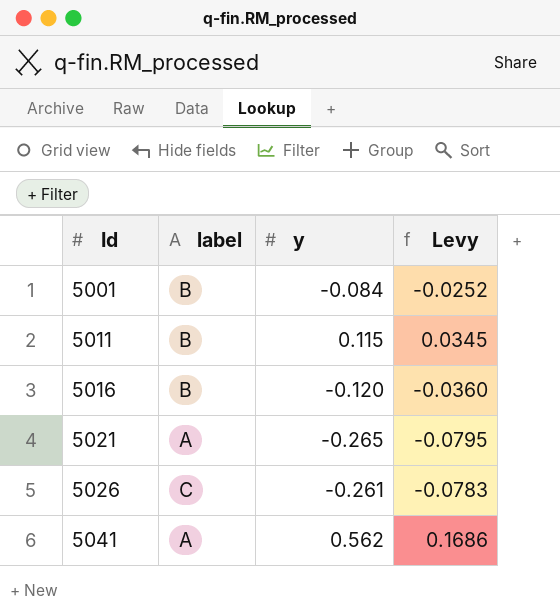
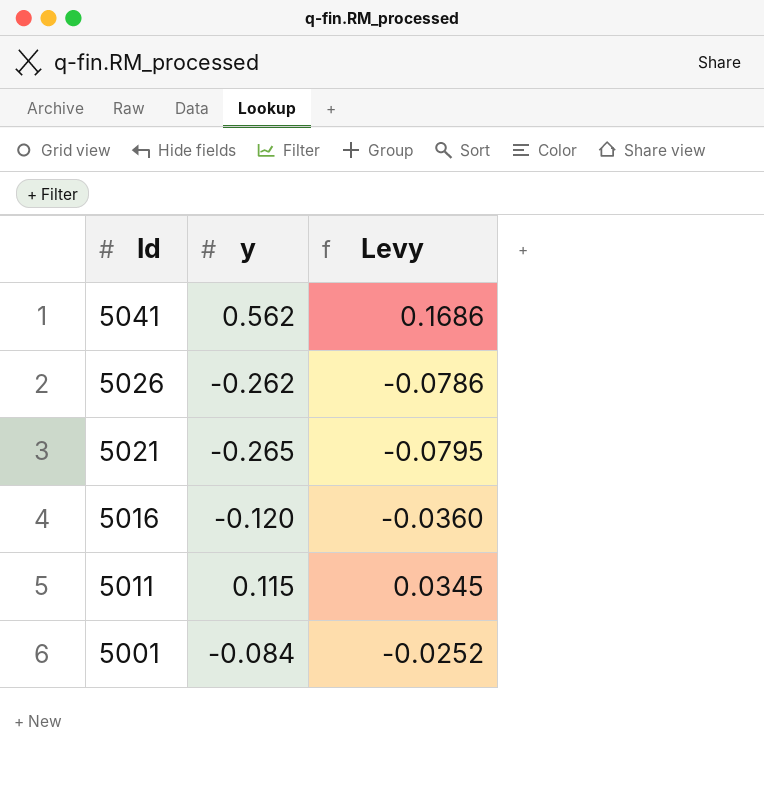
row order: Id ascending -> Id descending
column label | position: 2 -> none
5026 | y: -0.261 -> -0.262
5026 | Levy: -0.0783 -> -0.0786

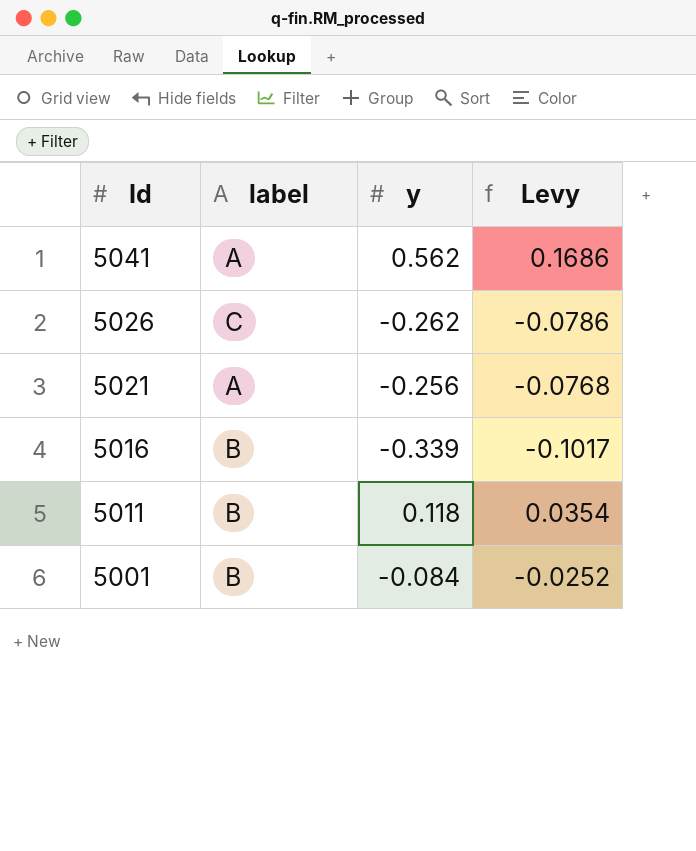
column label | position: none -> 2
5021 | y: -0.265 -> -0.256
5021 | Levy: -0.0795 -> -0.0768
5016 | y: -0.120 -> -0.339
5016 | Levy: -0.0360 -> -0.1017
5011 | y: 0.115 -> 0.118
5011 | Levy: 0.0345 -> 0.0354

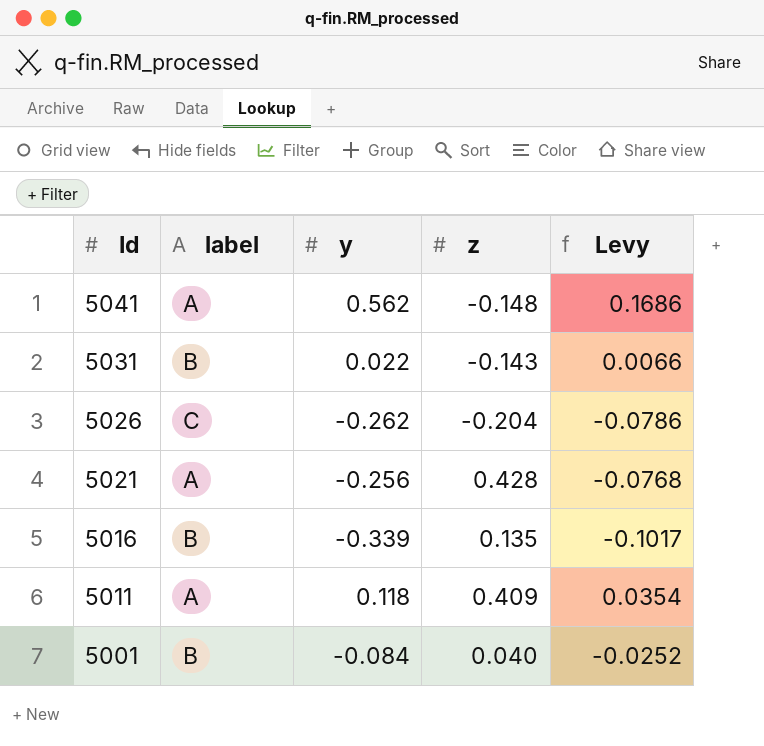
column z | position: none -> 4
row 5031: none -> B | 0.022 | -0.143 | 0.0066
5011 | label: B -> A

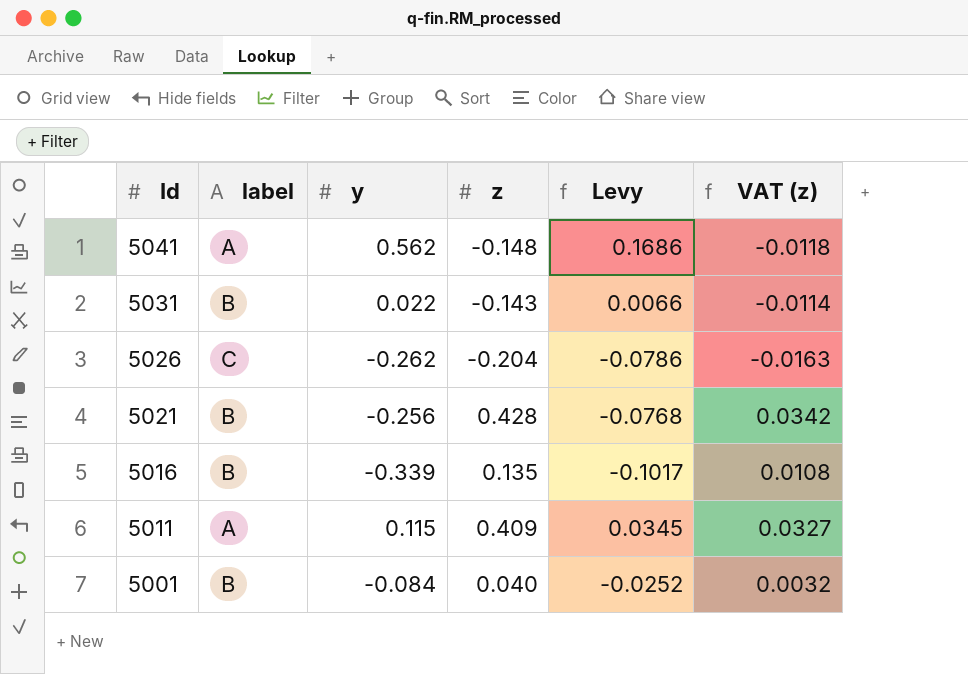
column VAT (z) | formula: none -> [z] * 0.08
5021 | label: A -> B
5011 | y: 0.118 -> 0.115
5011 | Levy: 0.0354 -> 0.0345

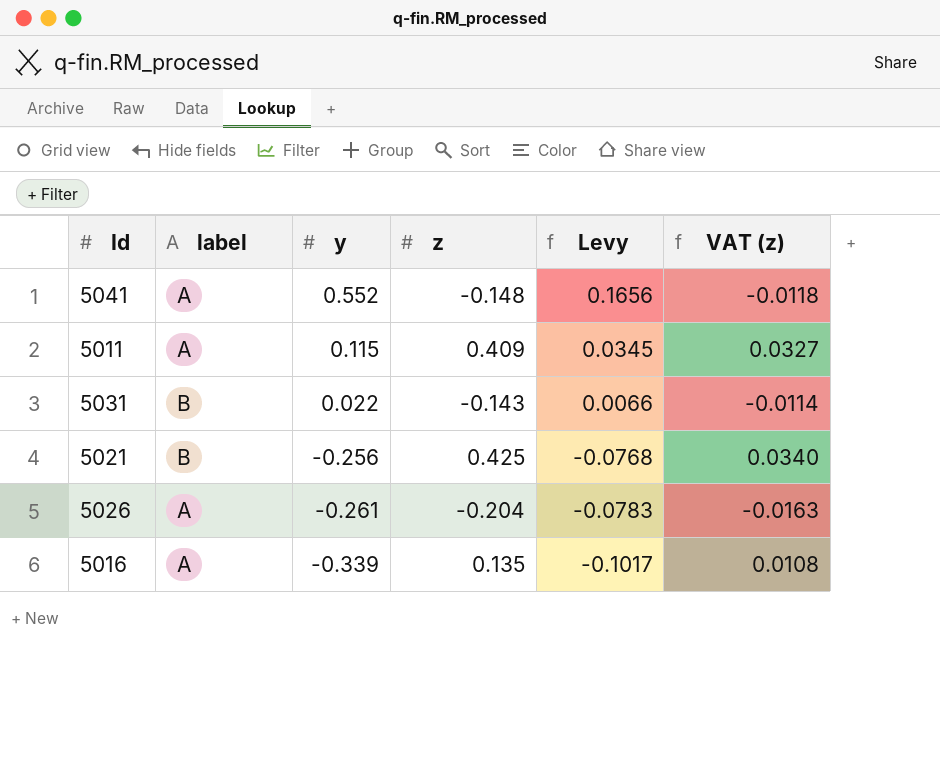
row order: Id descending -> y descending
row 5001: B | -0.084 | 0.040 | -0.0252 | 0.0032 -> none
5041 | y: 0.562 -> 0.552
5041 | Levy: 0.1686 -> 0.1656
5021 | z: 0.428 -> 0.425
5021 | VAT (z): 0.0342 -> 0.0340
5026 | label: C -> A
5026 | y: -0.262 -> -0.261
5026 | Levy: -0.0786 -> -0.0783
5016 | label: B -> A

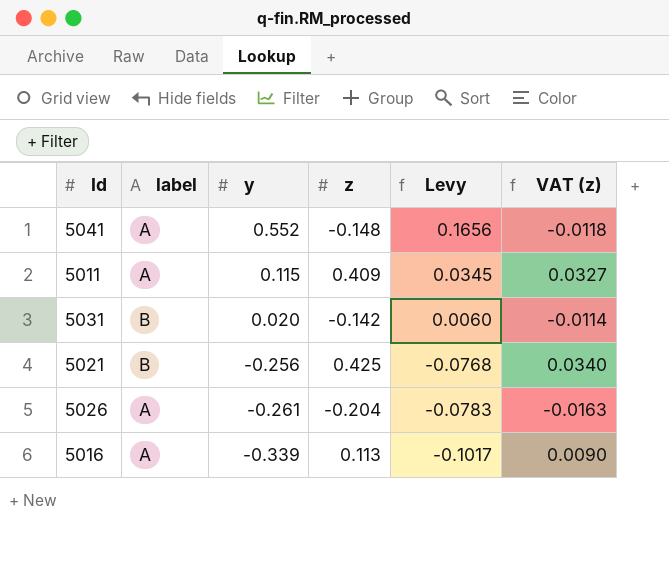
5031 | y: 0.022 -> 0.020
5031 | z: -0.143 -> -0.142
5031 | Levy: 0.0066 -> 0.0060
5016 | z: 0.135 -> 0.113
5016 | VAT (z): 0.0108 -> 0.0090

